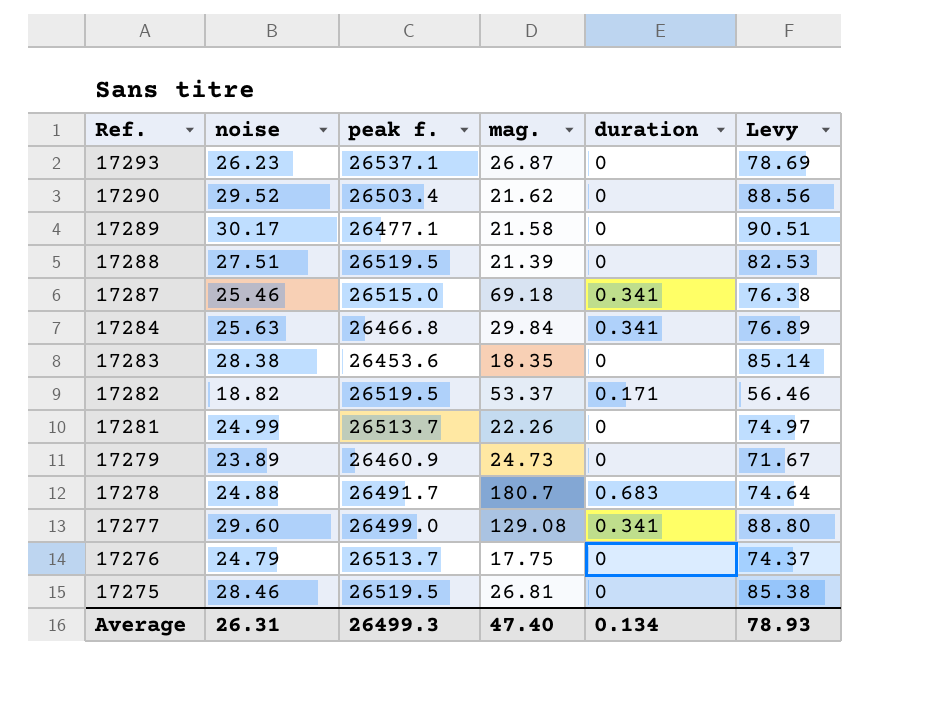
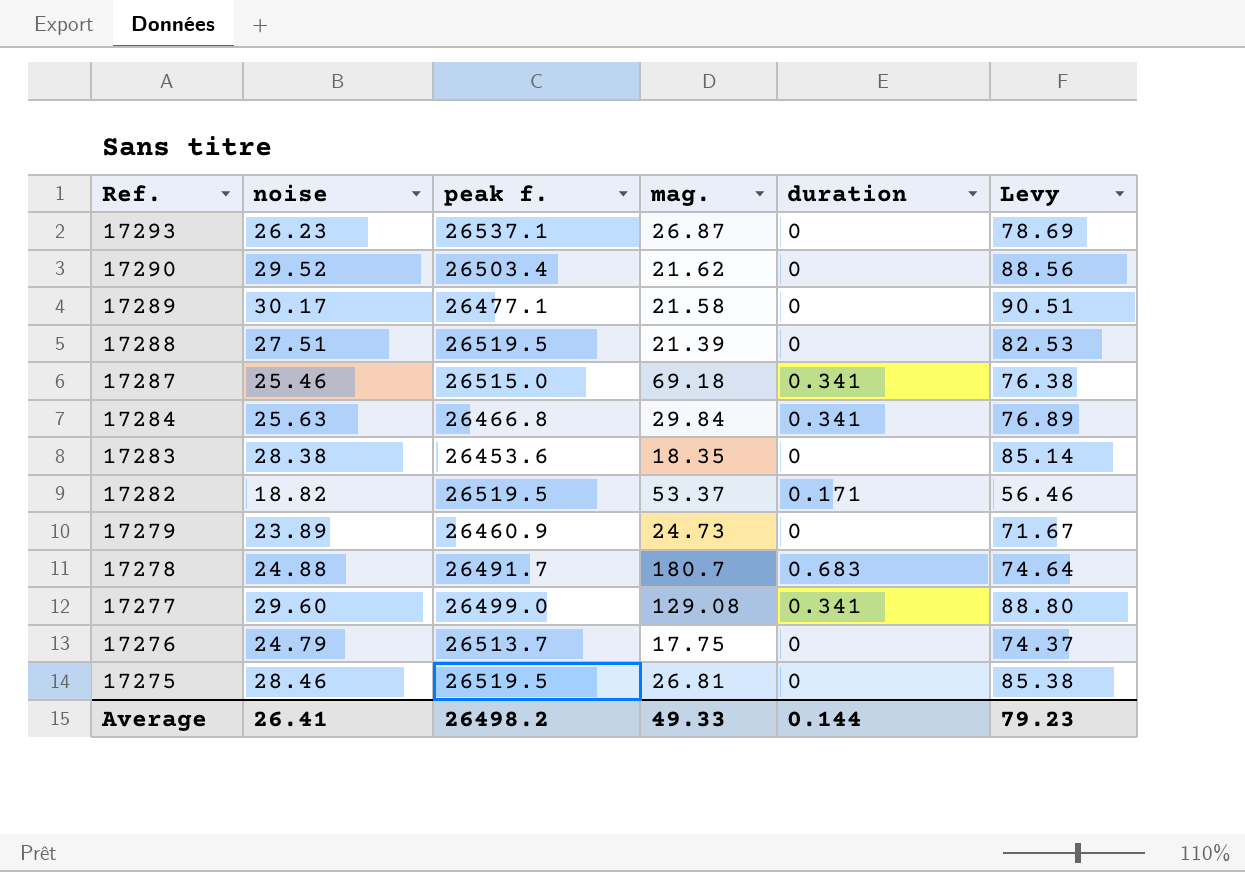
row 17281: 24.99 | 26513.7 | 22.26 | 0 | 74.97 -> none
Average | noise: 26.31 -> 26.41
Average | peak f.: 26499.3 -> 26498.2
Average | mag.: 47.40 -> 49.33
Average | duration: 0.134 -> 0.144
Average | Levy: 78.93 -> 79.23

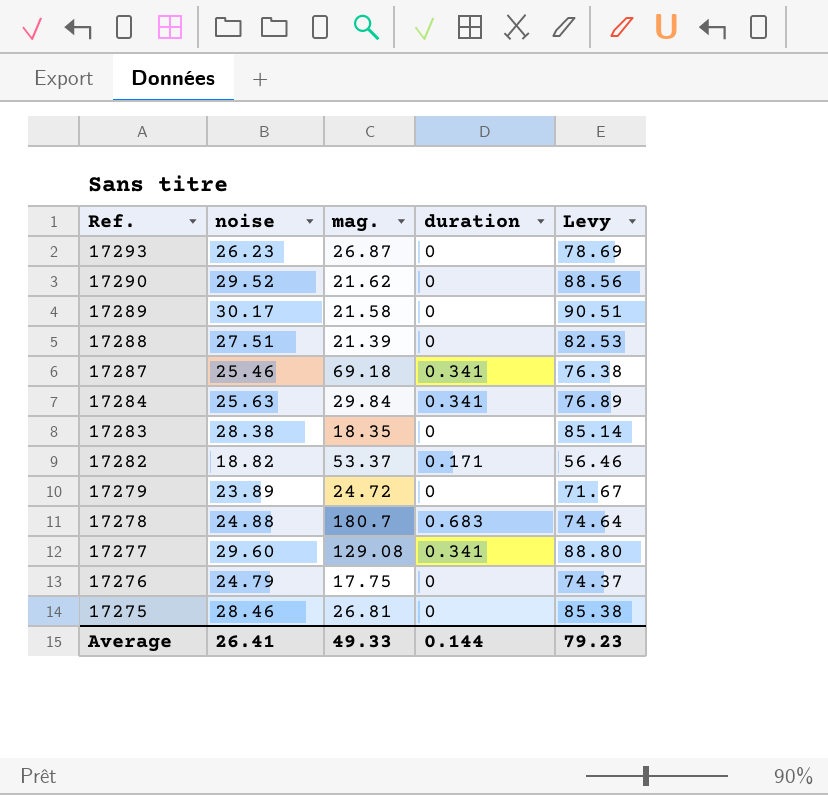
column peak f. | position: 3 -> none
17279 | mag.: 24.73 -> 24.72

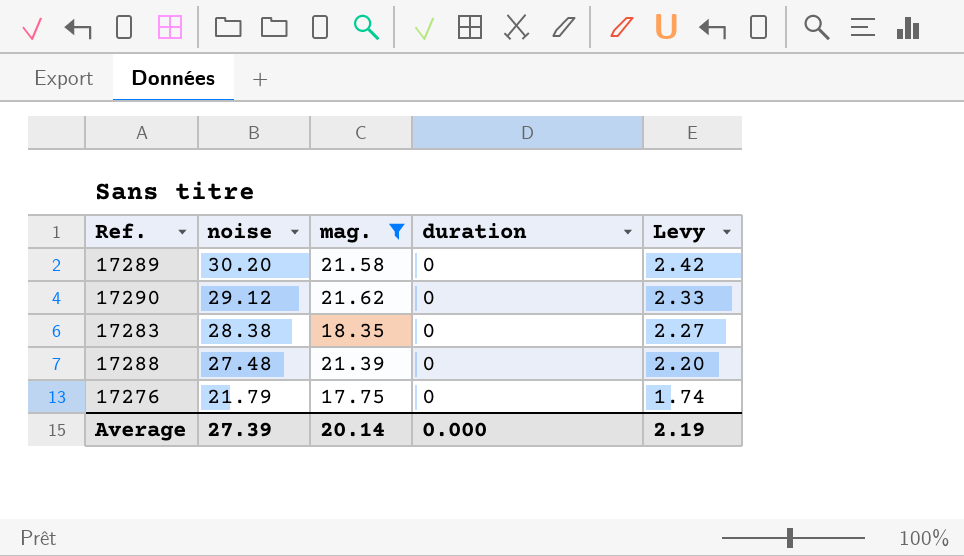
filter: none -> mag. <= 21.62
row order: Ref. descending -> noise descending
column Levy | formula: [noise] * 3 -> [noise] * 0.08
17289 | noise: 30.17 -> 30.20
17290 | noise: 29.52 -> 29.12
17288 | noise: 27.51 -> 27.48
17276 | noise: 24.79 -> 21.79
Average | noise: 26.41 -> 27.39
Average | mag.: 49.33 -> 20.14
Average | duration: 0.144 -> 0.000
Average | Levy: 79.23 -> 2.19

